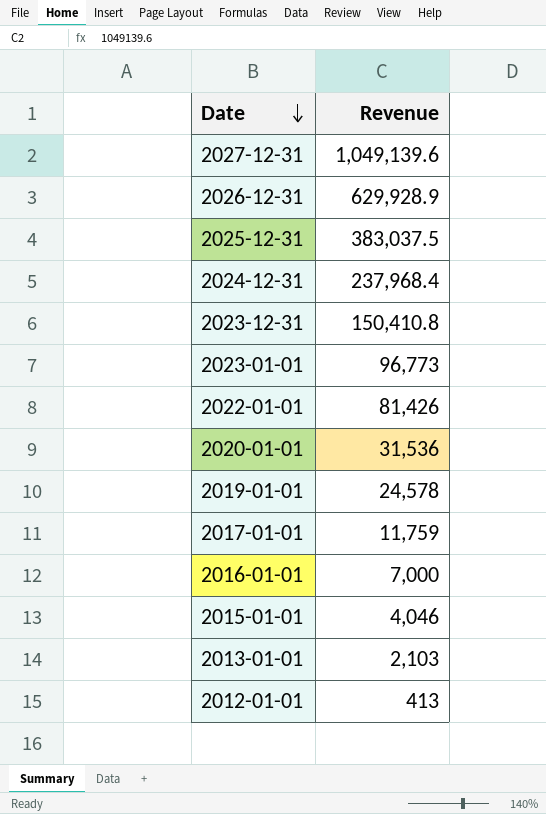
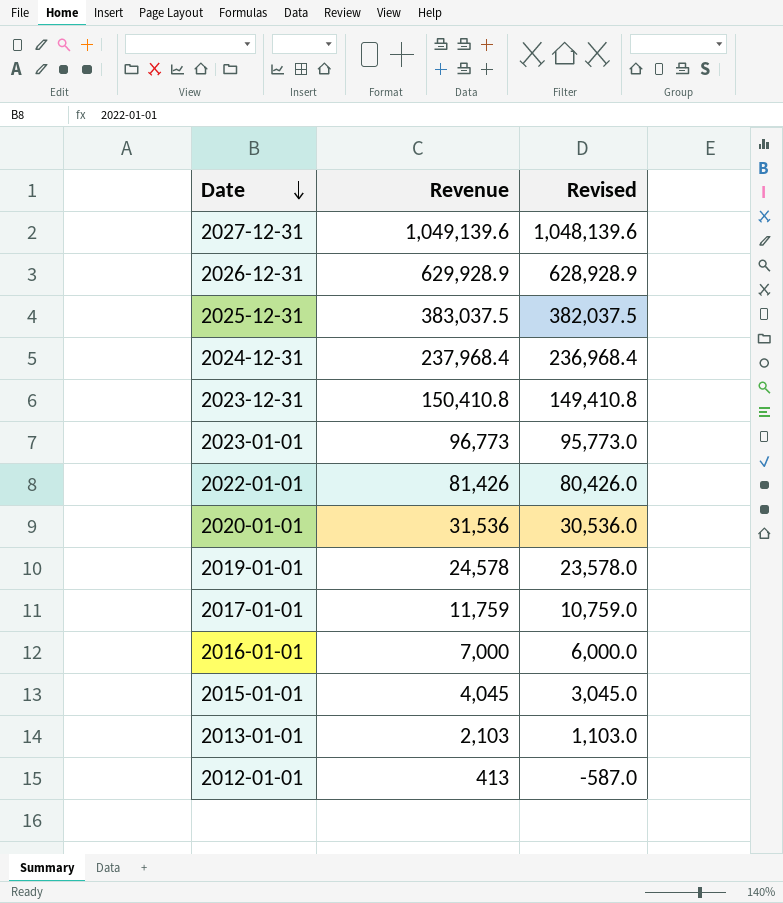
column Revised | formula: none -> [Revenue] - 1000
2015-01-01 | Revenue: 4,046 -> 4,045

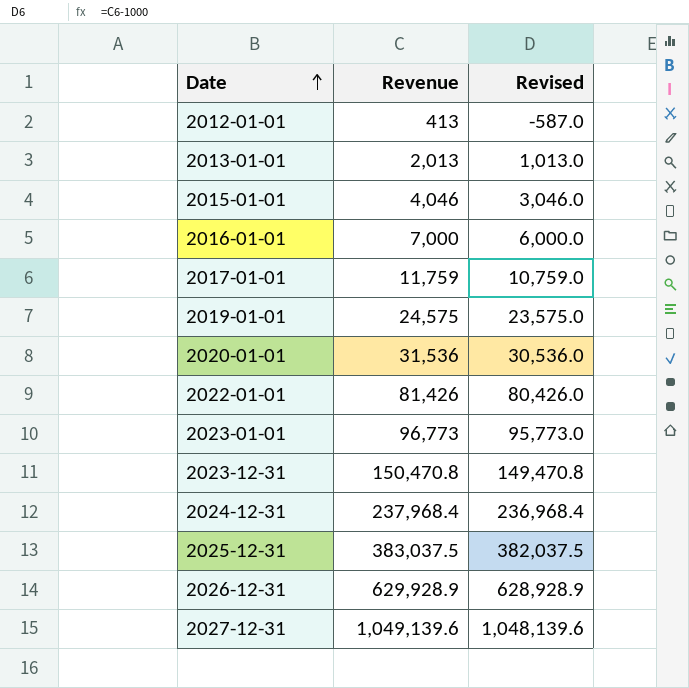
row order: Date descending -> Date ascending
2013-01-01 | Revenue: 2,103 -> 2,013
2013-01-01 | Revised: 1,103.0 -> 1,013.0
2015-01-01 | Revenue: 4,045 -> 4,046
2015-01-01 | Revised: 3,045.0 -> 3,046.0
2019-01-01 | Revenue: 24,578 -> 24,575
2019-01-01 | Revised: 23,578.0 -> 23,575.0
2023-12-31 | Revenue: 150,410.8 -> 150,470.8
2023-12-31 | Revised: 149,410.8 -> 149,470.8

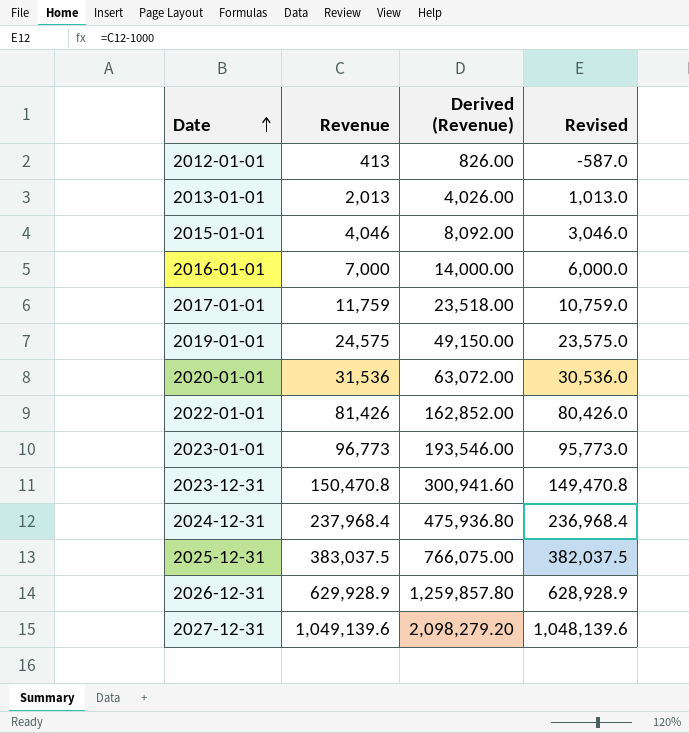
column Derived (Revenue) | formula: none -> [Revenue] * 2

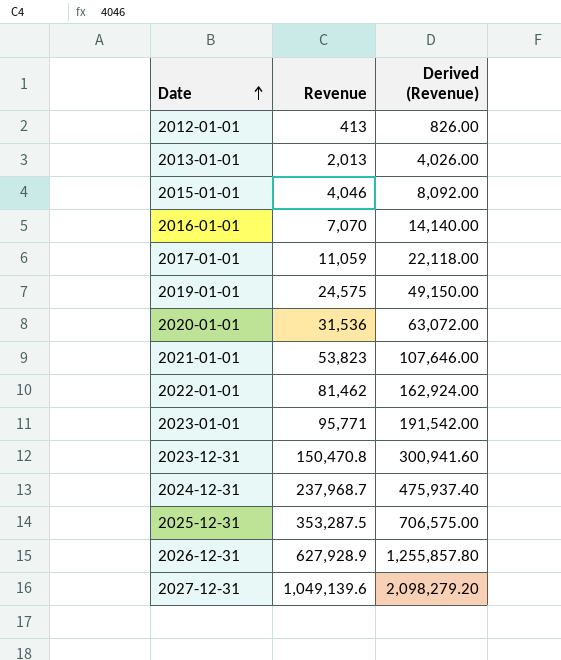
column Revised | formula: [Revenue] - 1000 -> none
2016-01-01 | Revenue: 7,000 -> 7,070
2016-01-01 | Derived (Revenue): 14,000.00 -> 14,140.00
2017-01-01 | Revenue: 11,759 -> 11,059
2017-01-01 | Derived (Revenue): 23,518.00 -> 22,118.00
row 2021-01-01: none -> 53,823 | 107,646.00
2022-01-01 | Revenue: 81,426 -> 81,462
2022-01-01 | Derived (Revenue): 162,852.00 -> 162,924.00
2023-01-01 | Revenue: 96,773 -> 95,771
2023-01-01 | Derived (Revenue): 193,546.00 -> 191,542.00
2024-12-31 | Revenue: 237,968.4 -> 237,968.7
2024-12-31 | Derived (Revenue): 475,936.80 -> 475,937.40
2025-12-31 | Revenue: 383,037.5 -> 353,287.5
2025-12-31 | Derived (Revenue): 766,075.00 -> 706,575.00
2026-12-31 | Revenue: 629,928.9 -> 627,928.9
2026-12-31 | Derived (Revenue): 1,259,857.80 -> 1,255,857.80

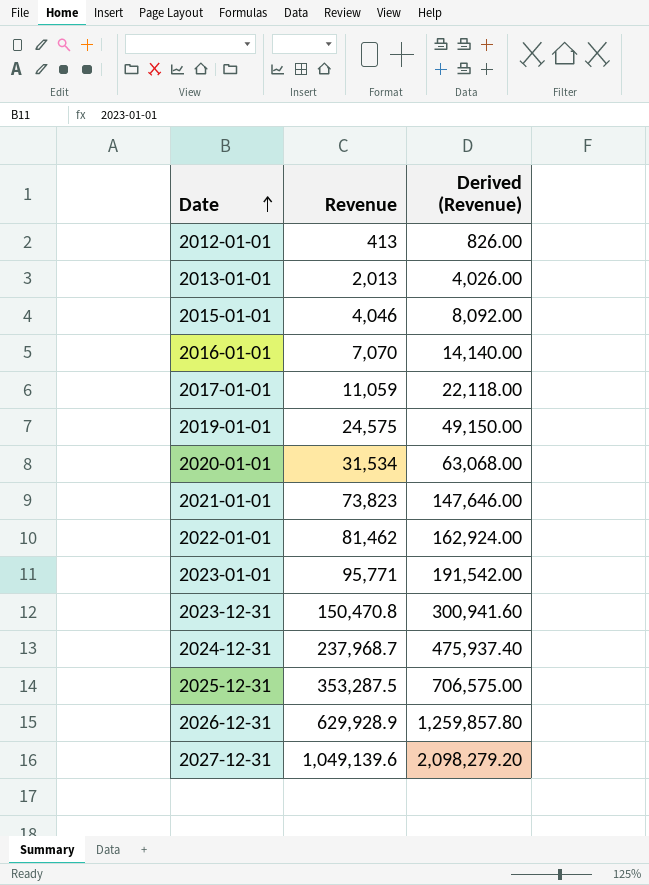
2020-01-01 | Revenue: 31,536 -> 31,534
2020-01-01 | Derived (Revenue): 63,072.00 -> 63,068.00
2021-01-01 | Revenue: 53,823 -> 73,823
2021-01-01 | Derived (Revenue): 107,646.00 -> 147,646.00
2026-12-31 | Revenue: 627,928.9 -> 629,928.9
2026-12-31 | Derived (Revenue): 1,255,857.80 -> 1,259,857.80

